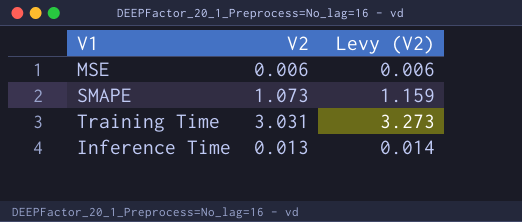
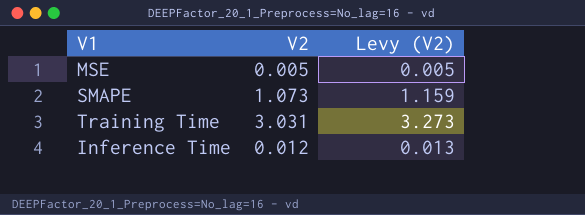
MSE | V2: 0.006 -> 0.005
MSE | Levy (V2): 0.006 -> 0.005
Inference Time | V2: 0.013 -> 0.012
Inference Time | Levy (V2): 0.014 -> 0.013

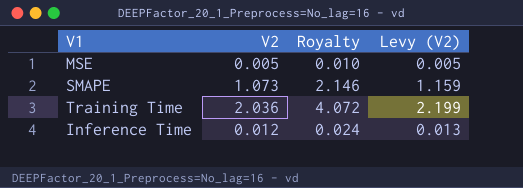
column Royalty | formula: none -> [V2] * 2
Training Time | V2: 3.031 -> 2.036
Training Time | Levy (V2): 3.273 -> 2.199

